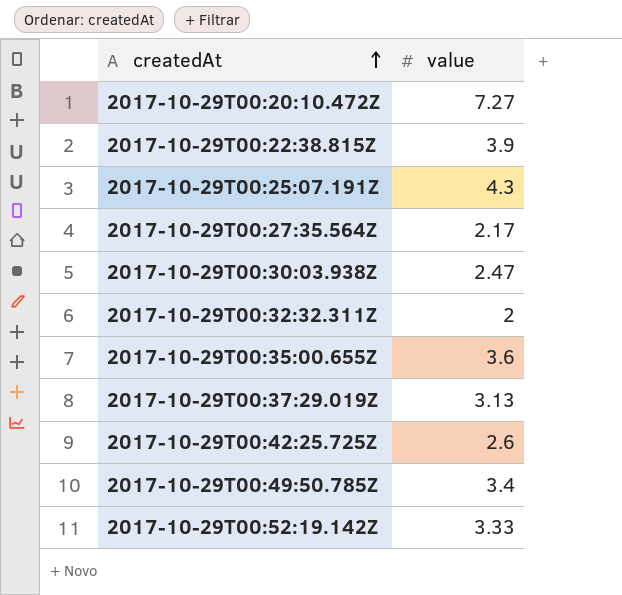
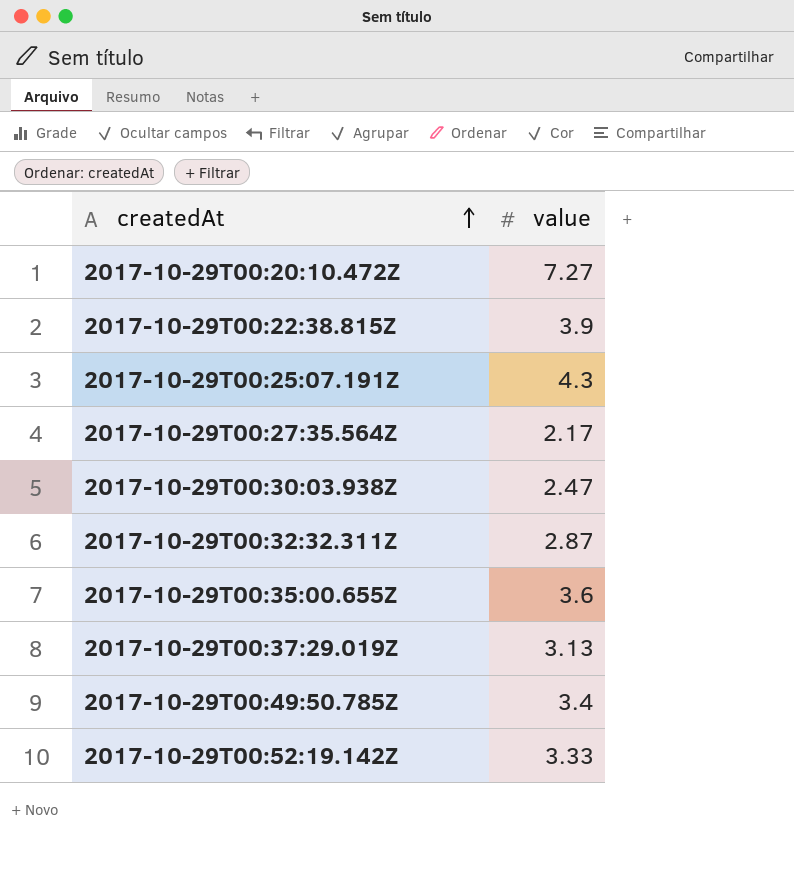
row 2017-10-29T00:42:25.725Z: 2.6 -> none
2017-10-29T00:32:32.311Z | value: 2 -> 2.87

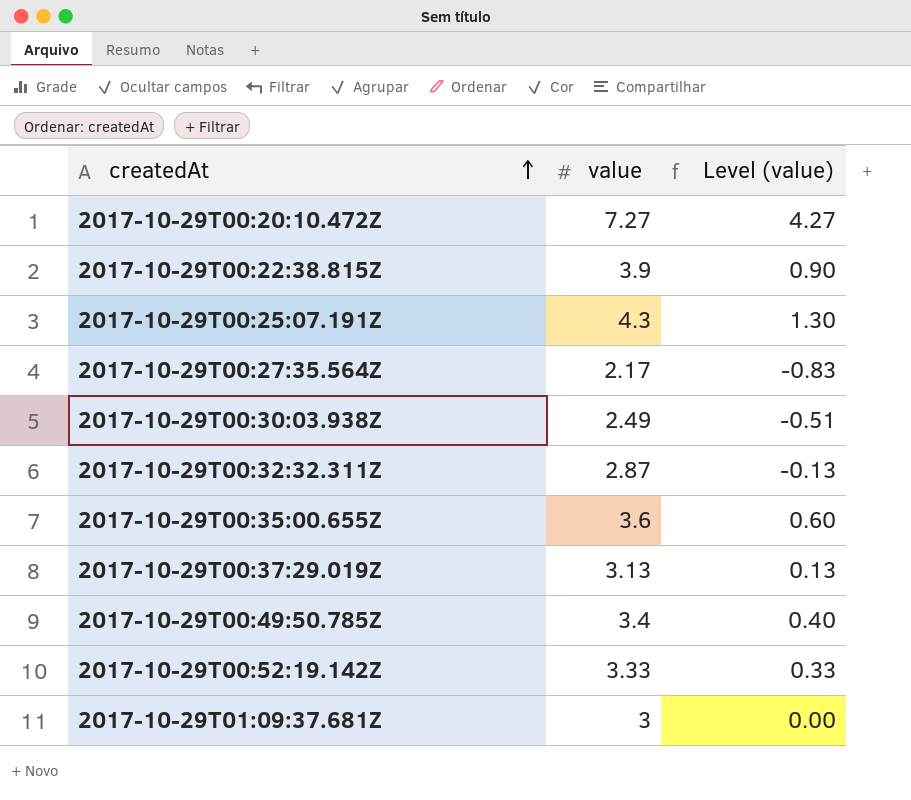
column Level (value) | formula: none -> [value] - 3
2017-10-29T00:30:03.938Z | value: 2.47 -> 2.49
row 2017-10-29T01:09:37.681Z: none -> 3 | 0.00

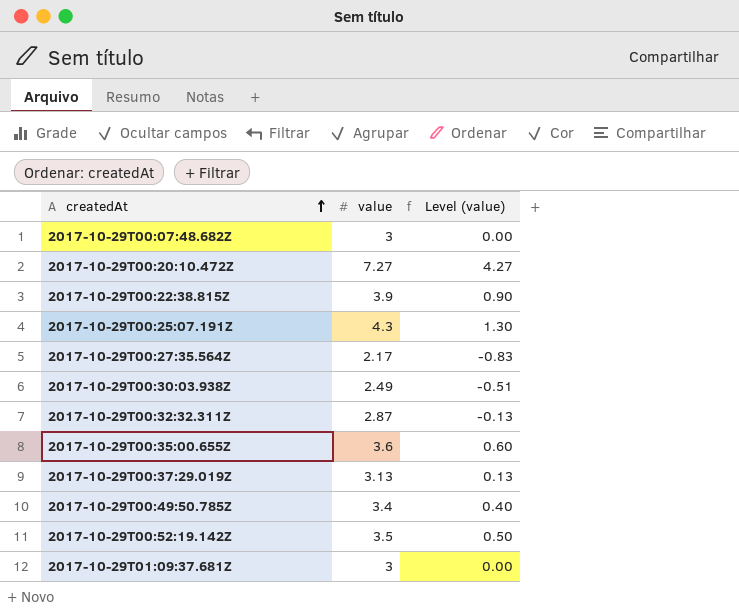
row 2017-10-29T00:07:48.682Z: none -> 3 | 0.00
2017-10-29T00:52:19.142Z | value: 3.33 -> 3.5
2017-10-29T00:52:19.142Z | Level (value): 0.33 -> 0.50

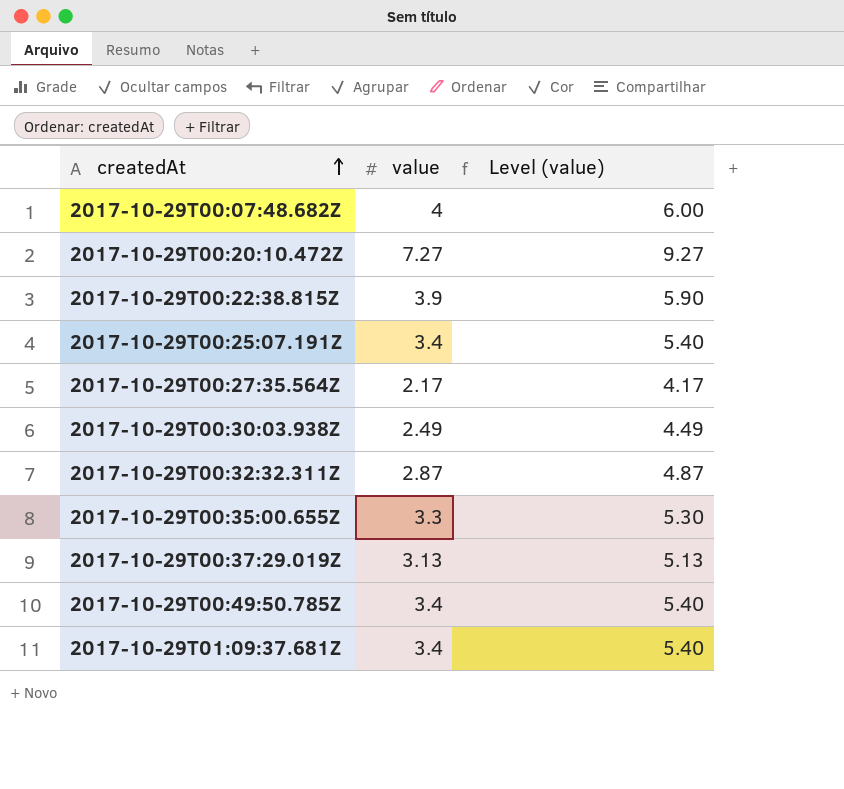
column Level (value) | formula: [value] - 3 -> [value] + 2
row 2017-10-29T00:52:19.142Z: 3.5 | 0.50 -> none
2017-10-29T00:07:48.682Z | value: 3 -> 4
2017-10-29T00:25:07.191Z | value: 4.3 -> 3.4
2017-10-29T00:35:00.655Z | value: 3.6 -> 3.3
2017-10-29T01:09:37.681Z | value: 3 -> 3.4

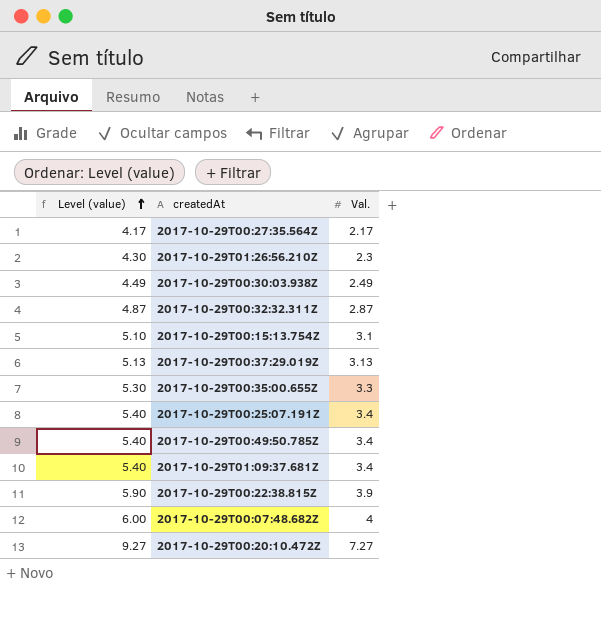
row order: createdAt ascending -> Level (value) ascending
column Level (value) | position: 3 -> 1
column name: value -> Val.
row 2017-10-29T01:26:56.210Z: none -> 4.30 | 2.3
row 2017-10-29T00:15:13.754Z: none -> 5.10 | 3.1

